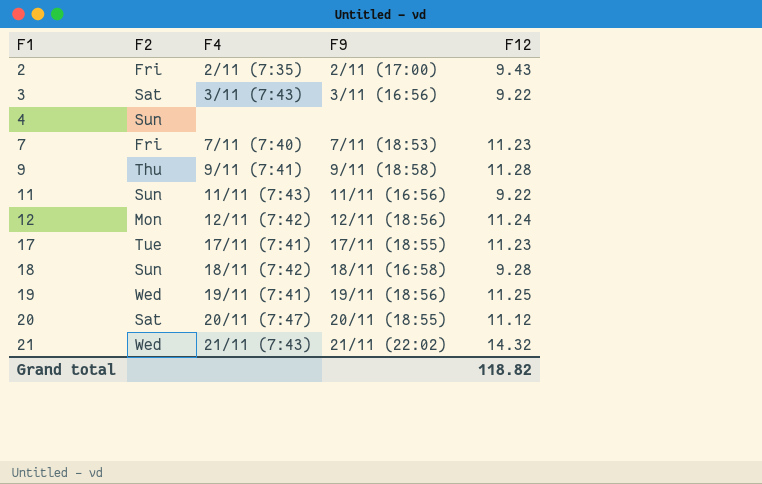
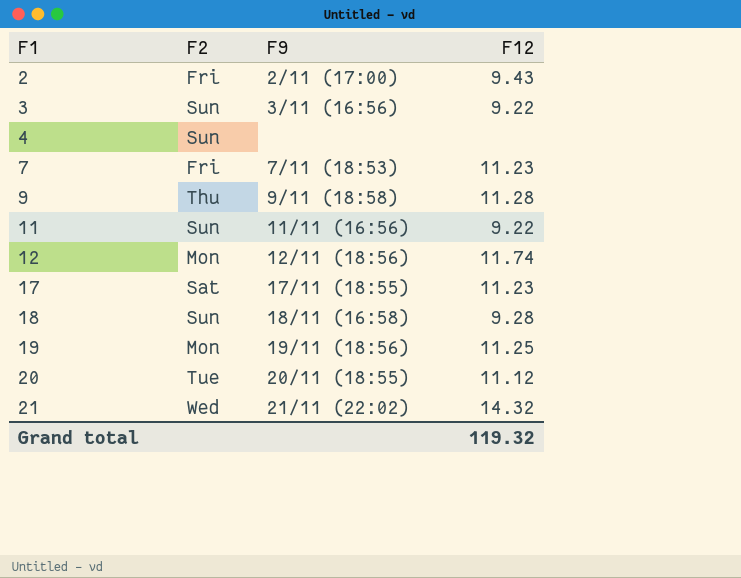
column F4 | position: 3 -> none
3 | F2: Sat -> Sun
12 | F12: 11.24 -> 11.74
17 | F2: Tue -> Sat
19 | F2: Wed -> Mon
20 | F2: Sat -> Tue
Grand total | F12: 118.82 -> 119.32

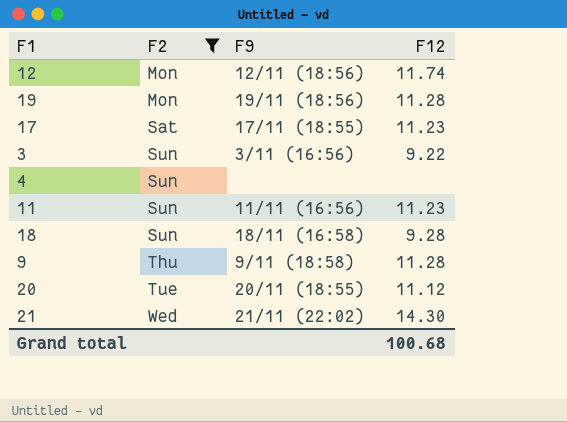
filter: none -> F2 != Fri
row order: F1 ascending -> F2 ascending
19 | F12: 11.25 -> 11.28
11 | F12: 9.22 -> 11.23
21 | F12: 14.32 -> 14.30
Grand total | F12: 119.32 -> 100.68

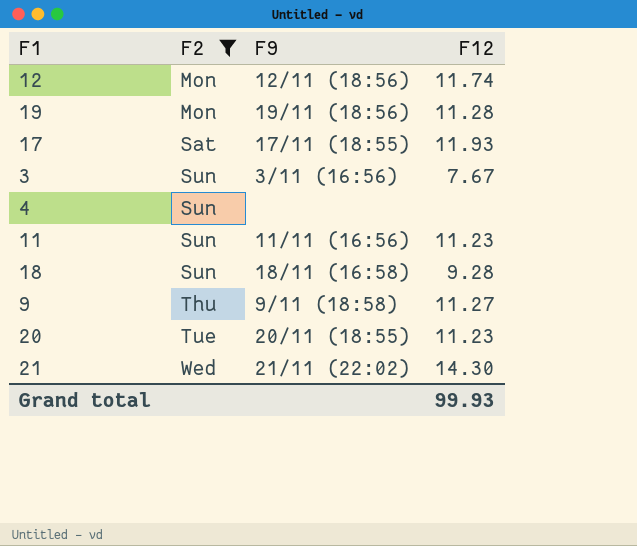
17 | F12: 11.23 -> 11.93
3 | F12: 9.22 -> 7.67
9 | F12: 11.28 -> 11.27
20 | F12: 11.12 -> 11.23
Grand total | F12: 100.68 -> 99.93

